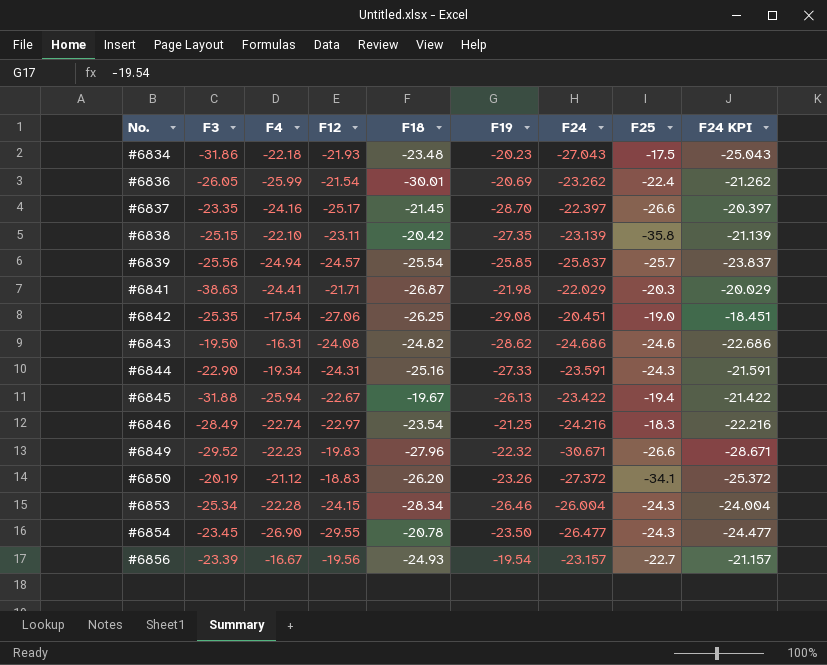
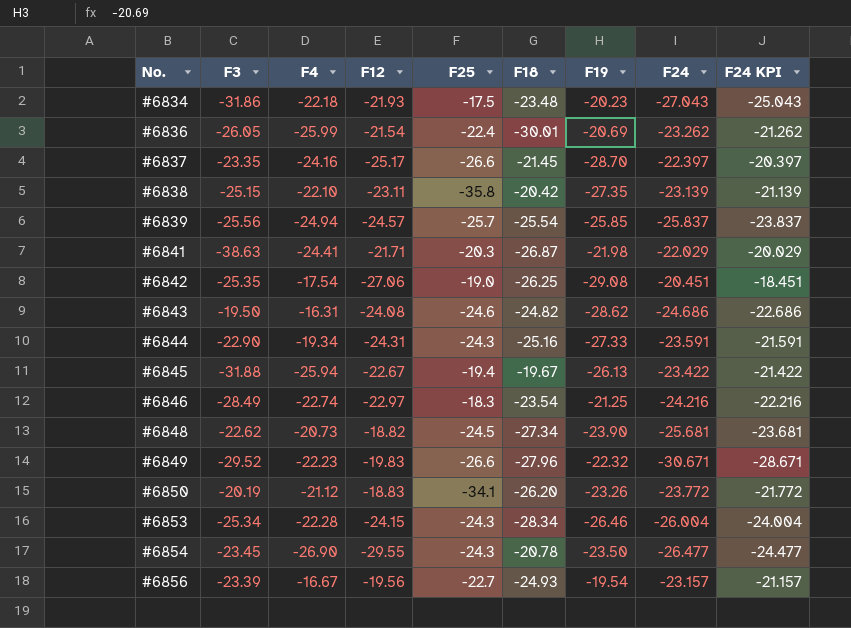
column F25 | position: 8 -> 5
row #6848: none -> -22.62 | -20.73 | -18.82 | -24.5 | -27.34 | -23.90 | -25.681 | -23.681
#6850 | F24: -27.372 -> -23.772
#6850 | F24 KPI: -25.372 -> -21.772

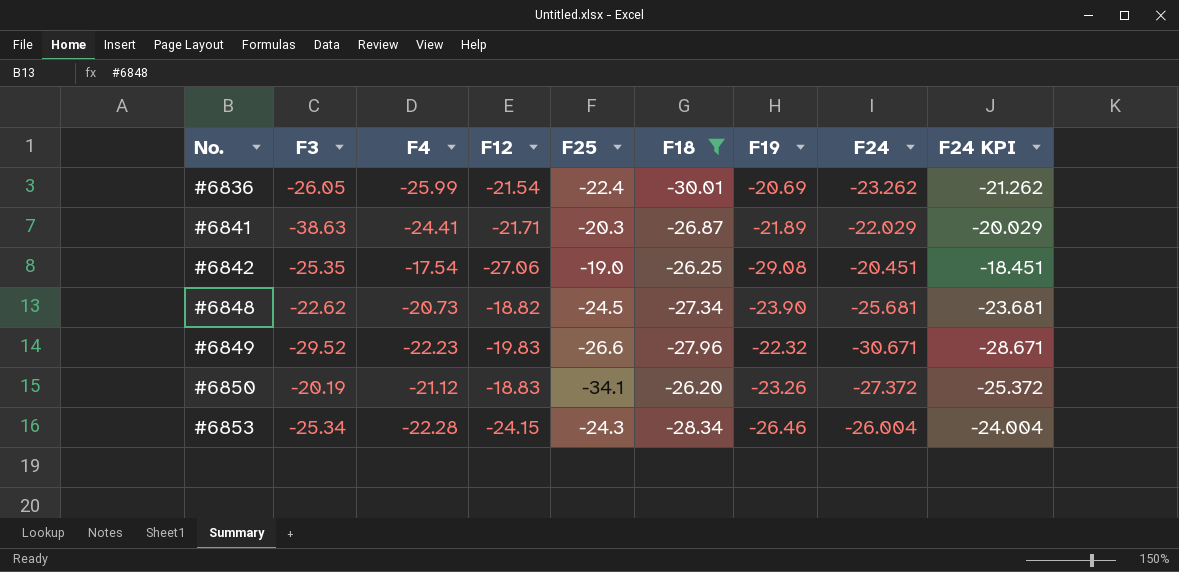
filter: none -> F18 <= -26.20
#6841 | F19: -21.98 -> -21.89
#6850 | F24: -23.772 -> -27.372
#6850 | F24 KPI: -21.772 -> -25.372

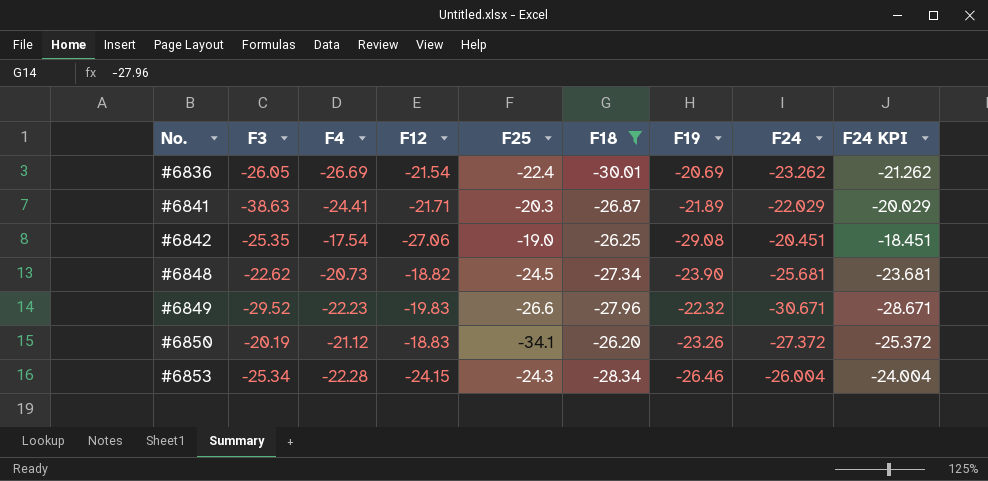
#6836 | F4: -25.99 -> -26.69

